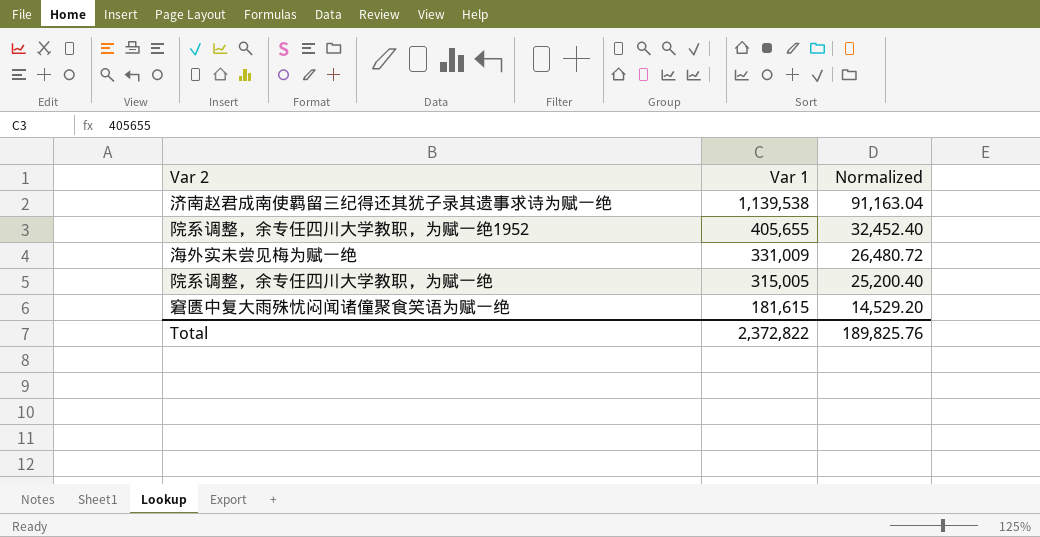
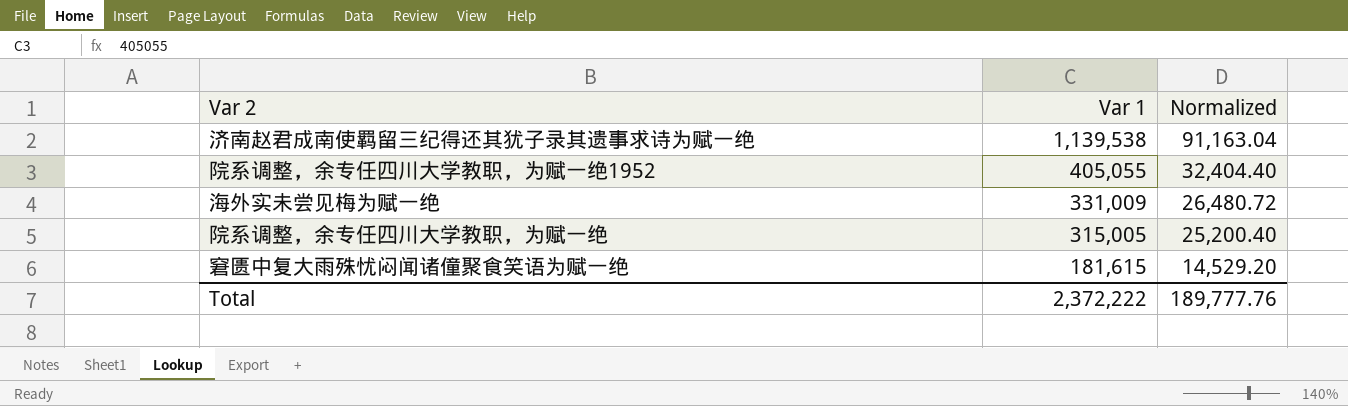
院系调整，余专任四川大学教职，为赋一绝1952 | Var 1: 405,655 -> 405,055
院系调整，余专任四川大学教职，为赋一绝1952 | Normalized: 32,452.40 -> 32,404.40
Total | Var 1: 2,372,822 -> 2,372,222
Total | Normalized: 189,825.76 -> 189,777.76

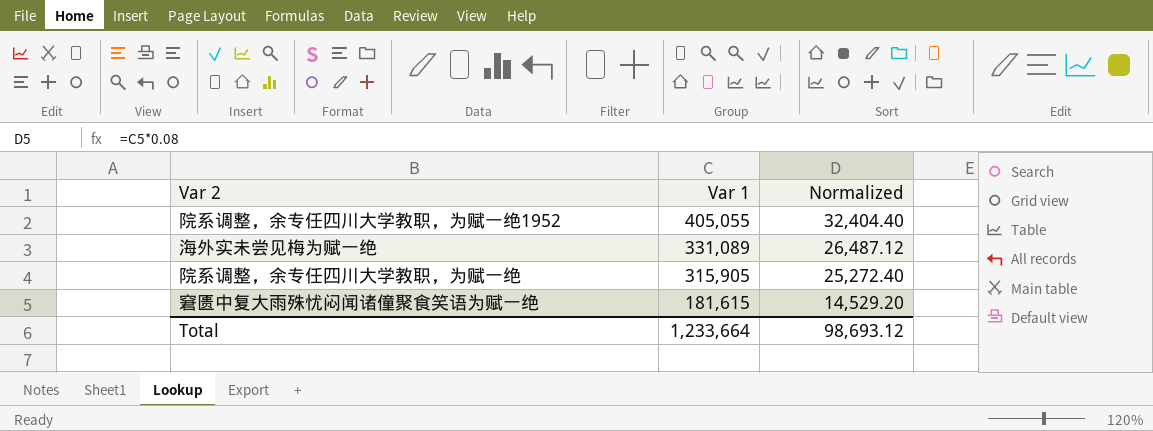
row 济南赵君成南使羁留三纪得还其犹子录其遗事求诗为赋一绝: 1,139,538 | 91,163.04 -> none
海外实未尝见梅为赋一绝 | Var 1: 331,009 -> 331,089
海外实未尝见梅为赋一绝 | Normalized: 26,480.72 -> 26,487.12
院系调整，余专任四川大学教职，为赋一绝 | Var 1: 315,005 -> 315,905
院系调整，余专任四川大学教职，为赋一绝 | Normalized: 25,200.40 -> 25,272.40
Total | Var 1: 2,372,222 -> 1,233,664
Total | Normalized: 189,777.76 -> 98,693.12

